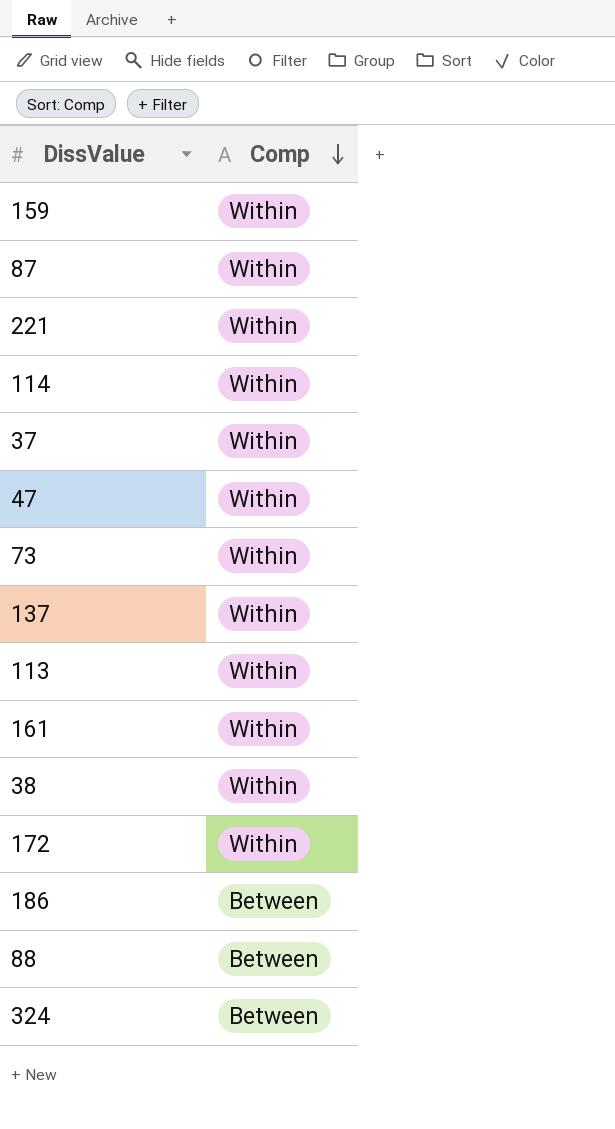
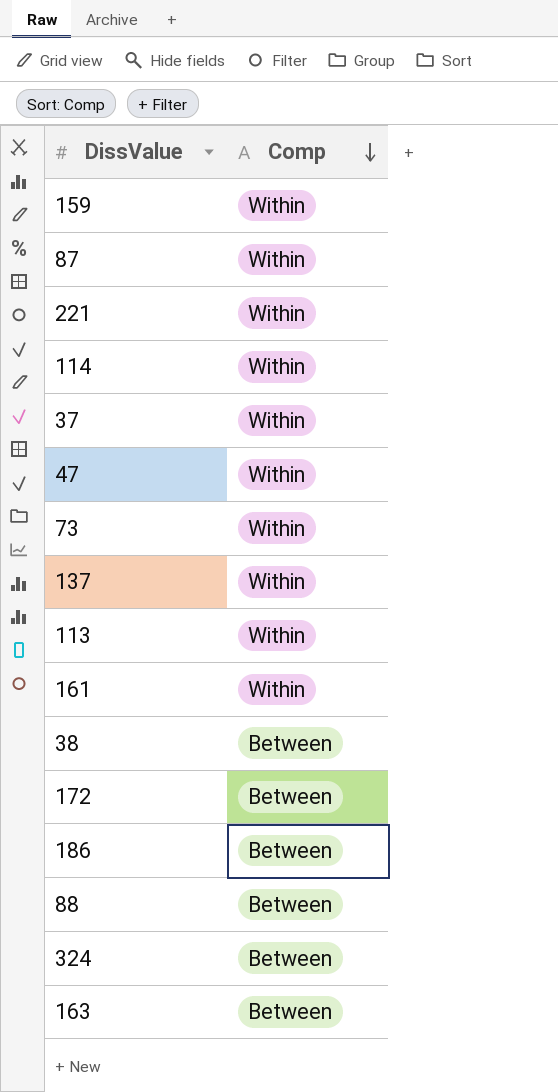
38 | Comp: Within -> Between
172 | Comp: Within -> Between
row 163: none -> Between

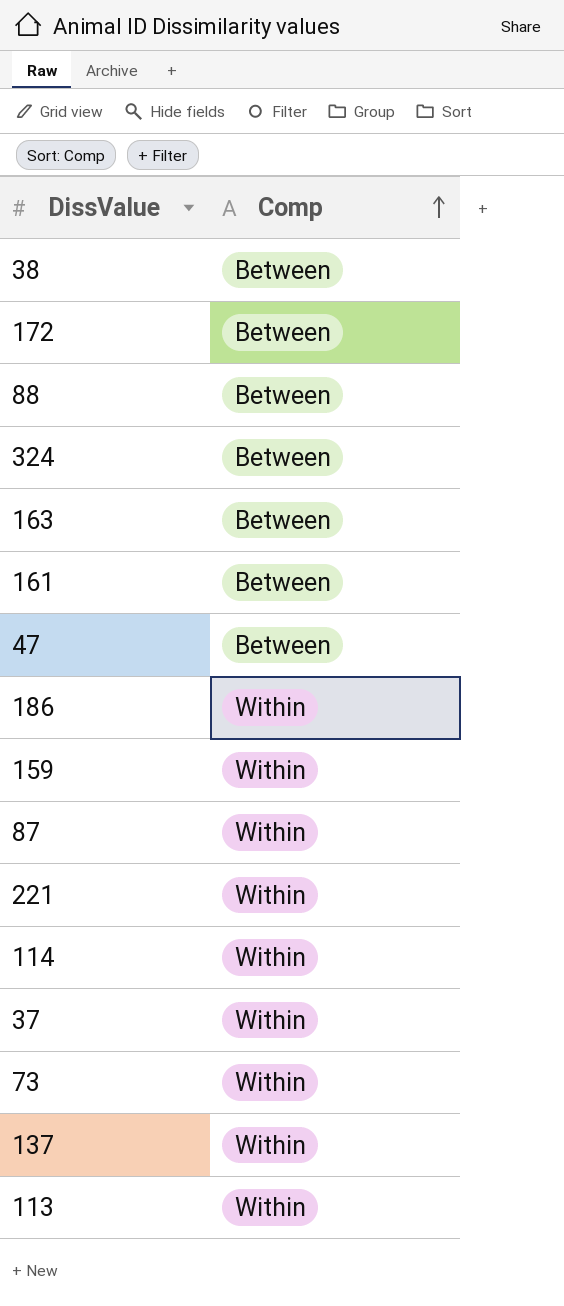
row order: Comp descending -> Comp ascending
161 | Comp: Within -> Between
47 | Comp: Within -> Between
186 | Comp: Between -> Within

